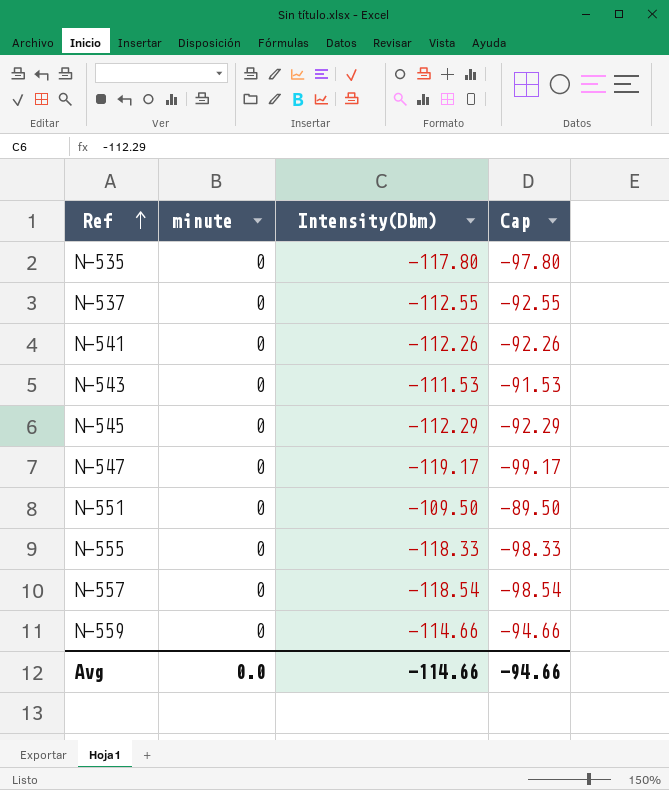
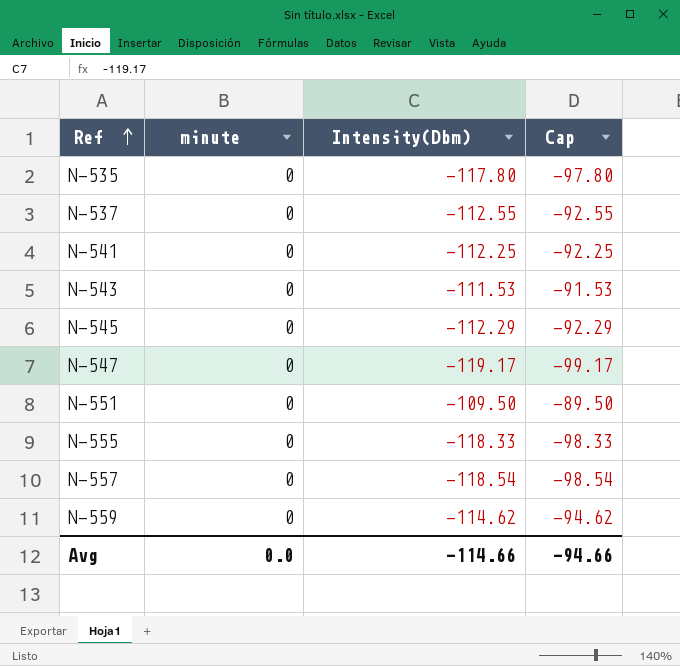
N-541 | Intensity(Dbm): -112.26 -> -112.25
N-541 | Cap: -92.26 -> -92.25
N-559 | Intensity(Dbm): -114.66 -> -114.62
N-559 | Cap: -94.66 -> -94.62

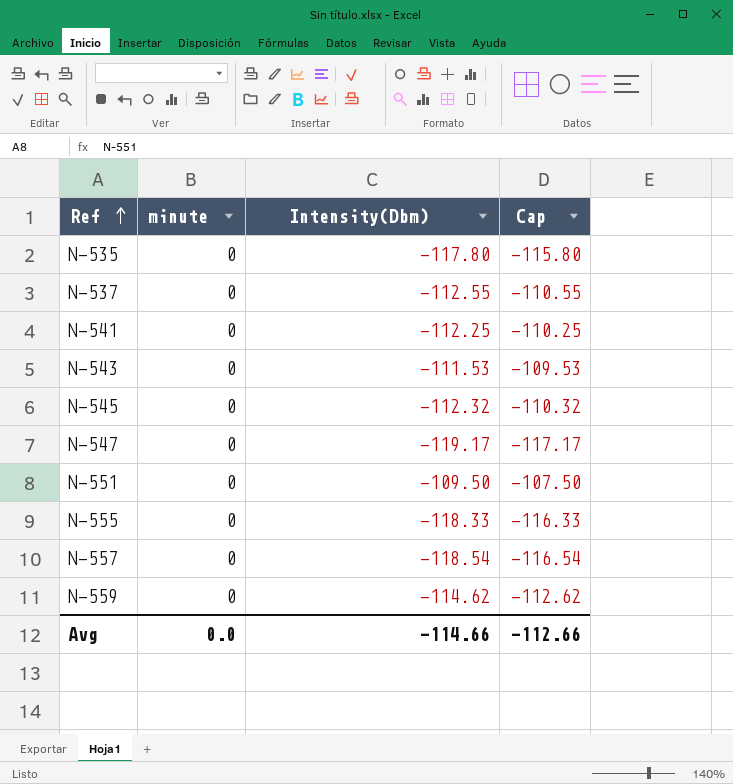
column Cap | formula: [Intensity(Dbm)] + 20 -> [Intensity(Dbm)] + 2
N-545 | Intensity(Dbm): -112.29 -> -112.32
Avg | Cap: -94.66 -> -112.66

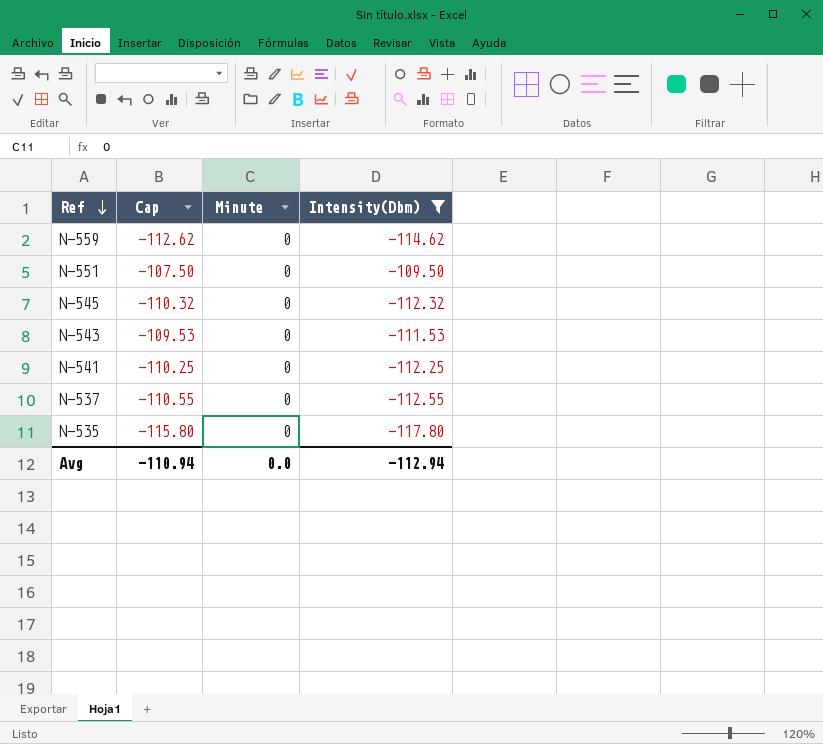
filter: none -> Intensity(Dbm) >= -117.80
row order: Ref ascending -> Ref descending
column Cap | position: 4 -> 2
column name: minute -> Minute
Avg | Cap: -112.66 -> -110.94
Avg | Intensity(Dbm): -114.66 -> -112.94

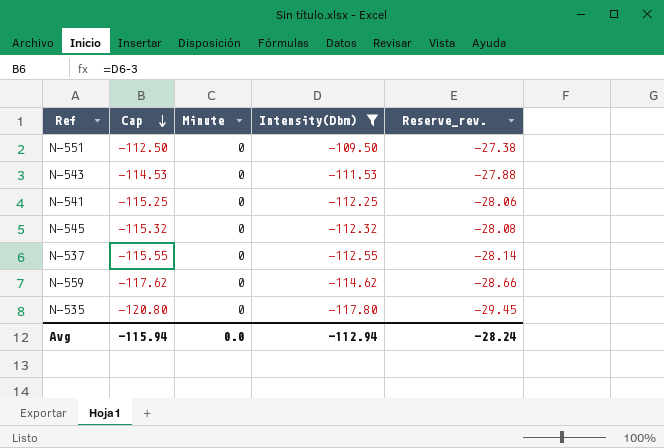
row order: Ref descending -> Cap descending
column Cap | formula: [Intensity(Dbm)] + 2 -> [Intensity(Dbm)] - 3
column Reserve_rev. | formula: none -> [Intensity(Dbm)] * 0.25
Avg | Cap: -110.94 -> -115.94

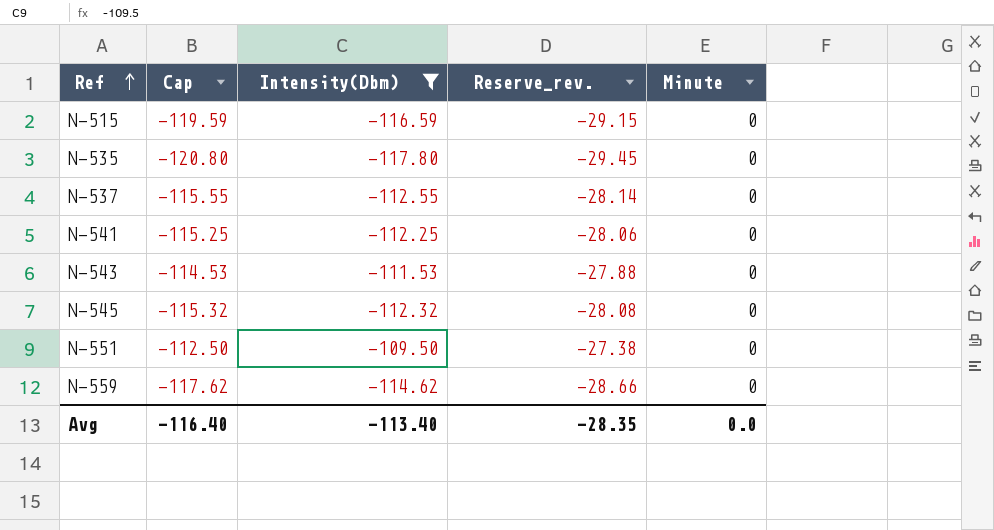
row order: Cap descending -> Ref ascending
column Minute | position: 3 -> 5
row N-515: none -> -119.59 | -116.59 | -29.15 | 0
Avg | Cap: -115.94 -> -116.40
Avg | Intensity(Dbm): -112.94 -> -113.40
Avg | Reserve_rev.: -28.24 -> -28.35

